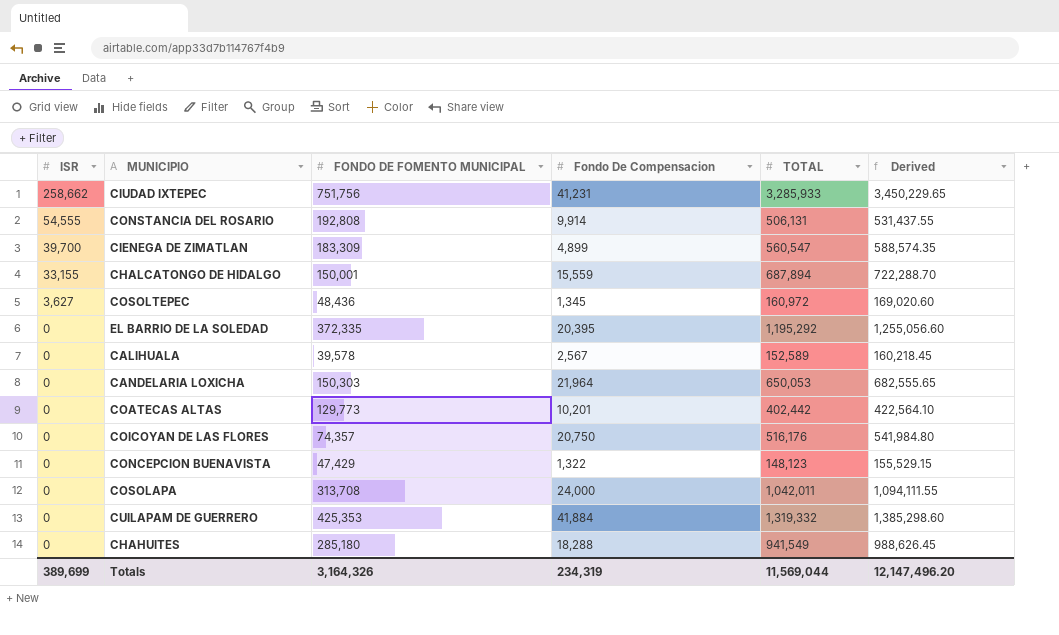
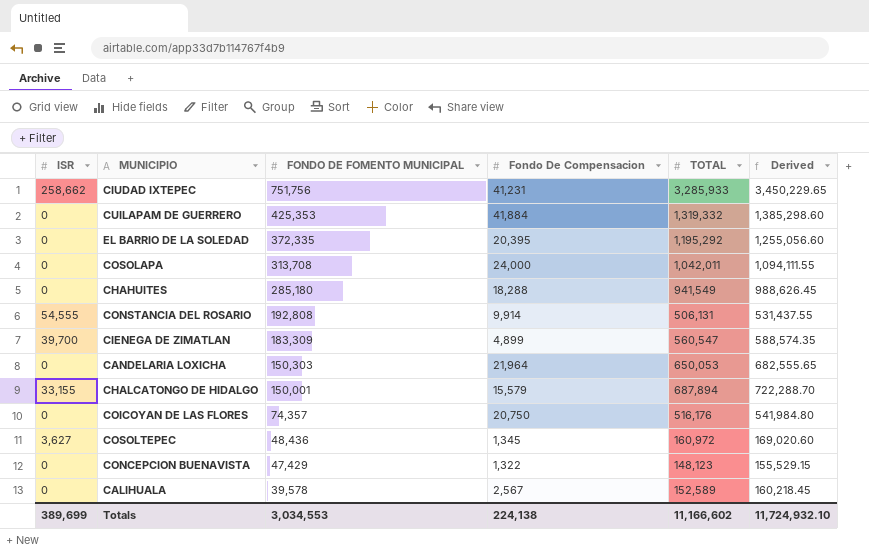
row order: ISR descending -> FONDO DE FOMENTO MUNICIPAL descending
row COATECAS ALTAS: 0 | 129,773 | 10,201 | 402,442 | 422,564.10 -> none
CHALCATONGO DE HIDALGO | Fondo De Compensacion: 15,559 -> 15,579
Totals | FONDO DE FOMENTO MUNICIPAL: 3,164,326 -> 3,034,553
Totals | Fondo De Compensacion: 234,319 -> 224,138
Totals | TOTAL: 11,569,044 -> 11,166,602
Totals | Derived: 12,147,496.20 -> 11,724,932.10

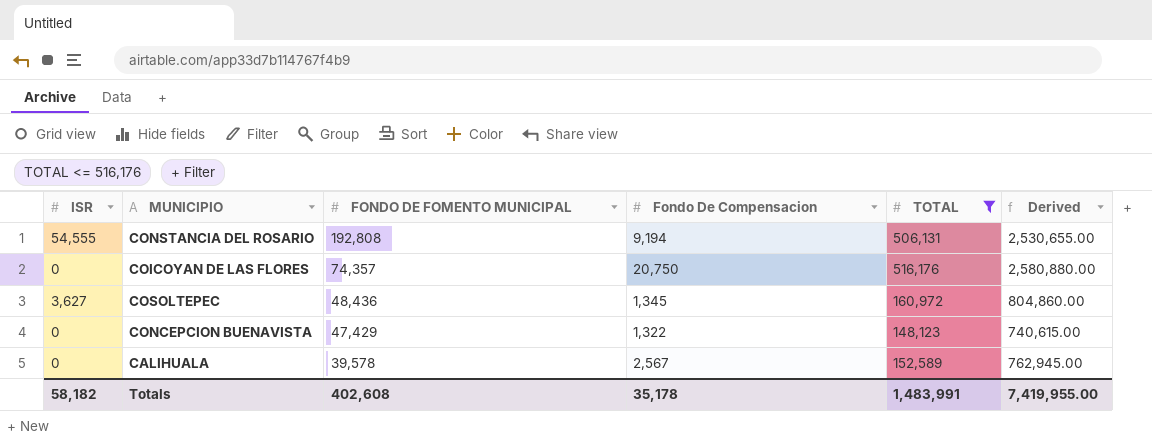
filter: none -> TOTAL <= 516,176
column Derived | formula: [TOTAL] * 1.05 -> [TOTAL] * 5
CONSTANCIA DEL ROSARIO | Fondo De Compensacion: 9,914 -> 9,194
Totals | ISR: 389,699 -> 58,182
Totals | FONDO DE FOMENTO MUNICIPAL: 3,034,553 -> 402,608
Totals | Fondo De Compensacion: 224,138 -> 35,178
Totals | TOTAL: 11,166,602 -> 1,483,991
Totals | Derived: 11,724,932.10 -> 7,419,955.00

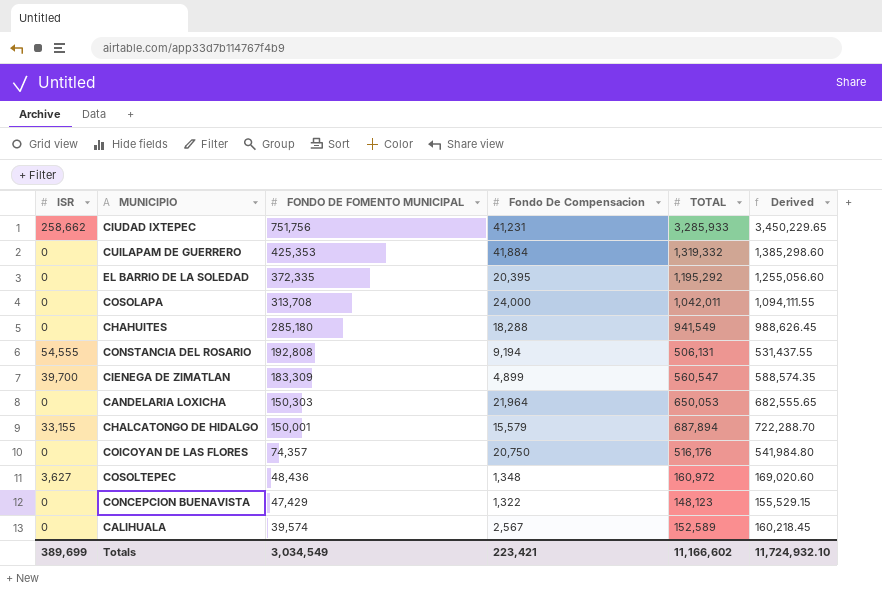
filter: TOTAL <= 516,176 -> none
column Derived | formula: [TOTAL] * 5 -> [TOTAL] * 1.05
COSOLTEPEC | Fondo De Compensacion: 1,345 -> 1,348
CALIHUALA | FONDO DE FOMENTO MUNICIPAL: 39,578 -> 39,574
Totals | ISR: 58,182 -> 389,699
Totals | FONDO DE FOMENTO MUNICIPAL: 402,608 -> 3,034,549
Totals | Fondo De Compensacion: 35,178 -> 223,421
Totals | TOTAL: 1,483,991 -> 11,166,602
Totals | Derived: 7,419,955.00 -> 11,724,932.10

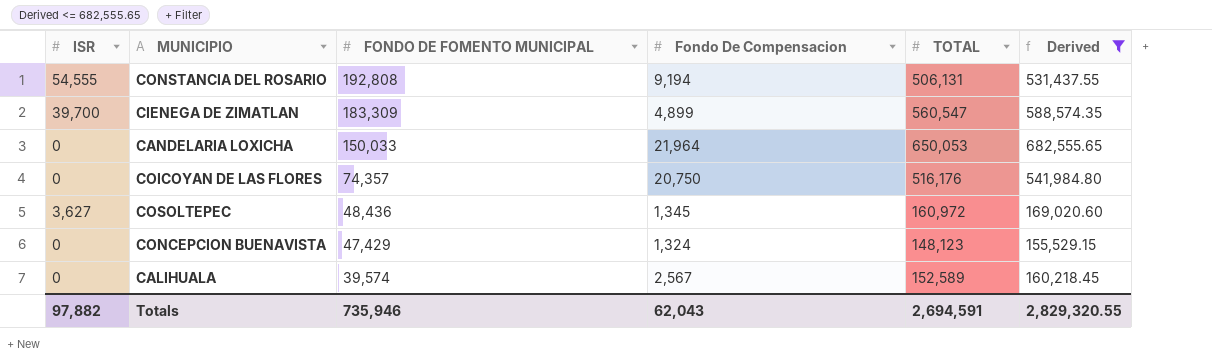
filter: none -> Derived <= 682,555.65
CANDELARIA LOXICHA | FONDO DE FOMENTO MUNICIPAL: 150,303 -> 150,033
COSOLTEPEC | Fondo De Compensacion: 1,348 -> 1,345
CONCEPCION BUENAVISTA | Fondo De Compensacion: 1,322 -> 1,324
Totals | ISR: 389,699 -> 97,882
Totals | FONDO DE FOMENTO MUNICIPAL: 3,034,549 -> 735,946
Totals | Fondo De Compensacion: 223,421 -> 62,043
Totals | TOTAL: 11,166,602 -> 2,694,591
Totals | Derived: 11,724,932.10 -> 2,829,320.55

